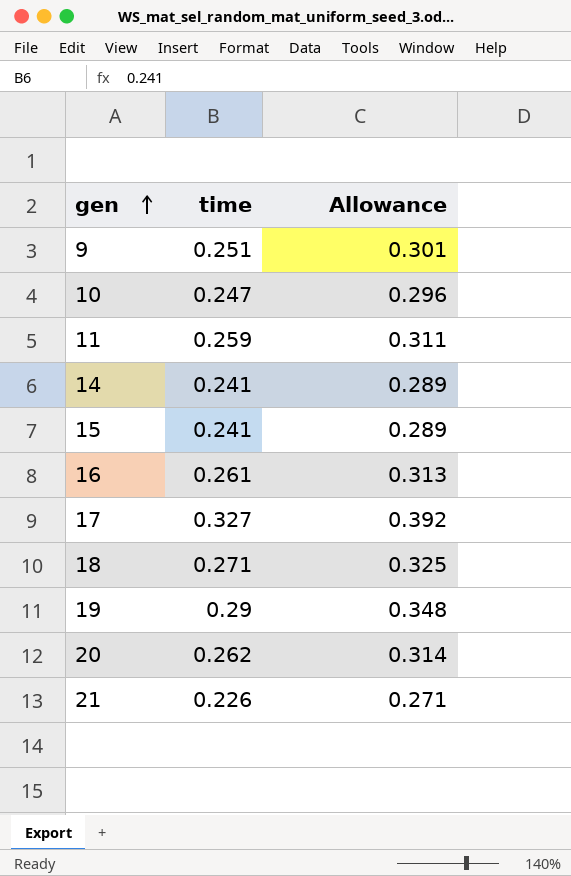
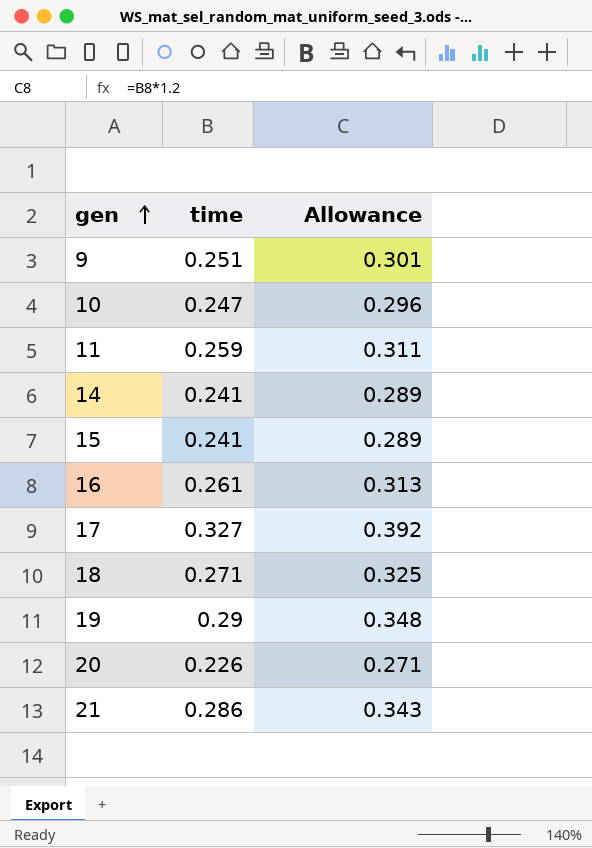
20 | time: 0.262 -> 0.226
20 | Allowance: 0.314 -> 0.271
21 | time: 0.226 -> 0.286
21 | Allowance: 0.271 -> 0.343

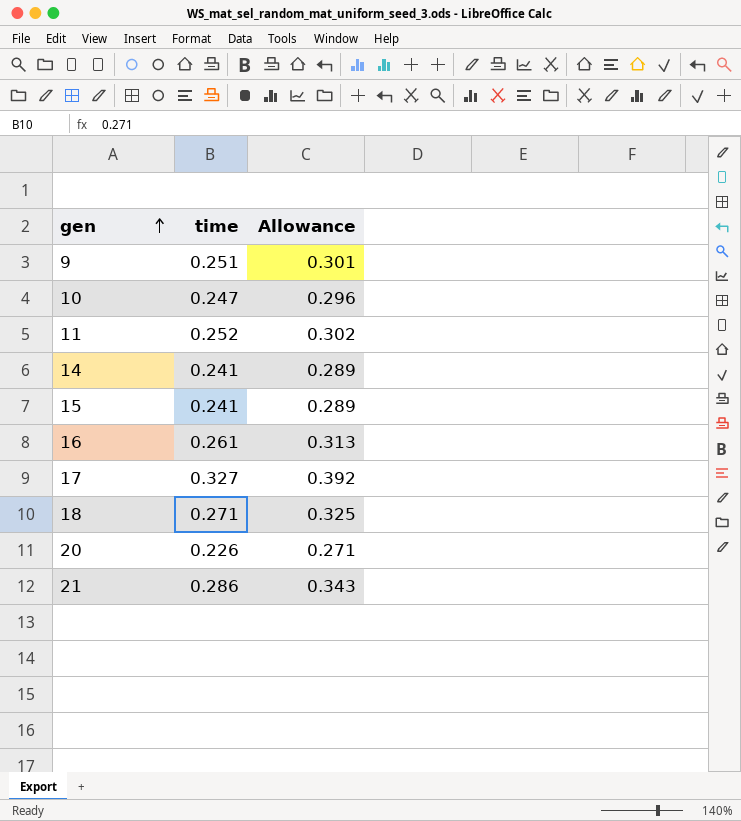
row 19: 0.29 | 0.348 -> none
11 | time: 0.259 -> 0.252
11 | Allowance: 0.311 -> 0.302

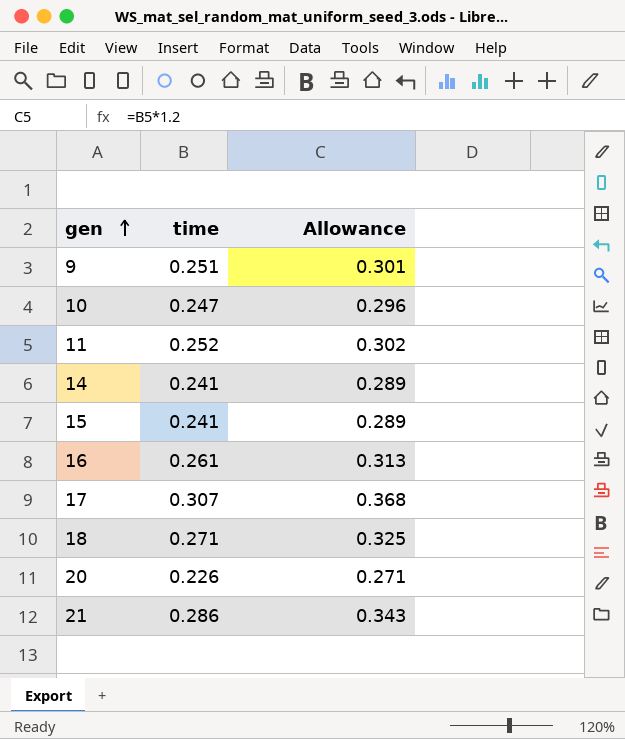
17 | time: 0.327 -> 0.307
17 | Allowance: 0.392 -> 0.368

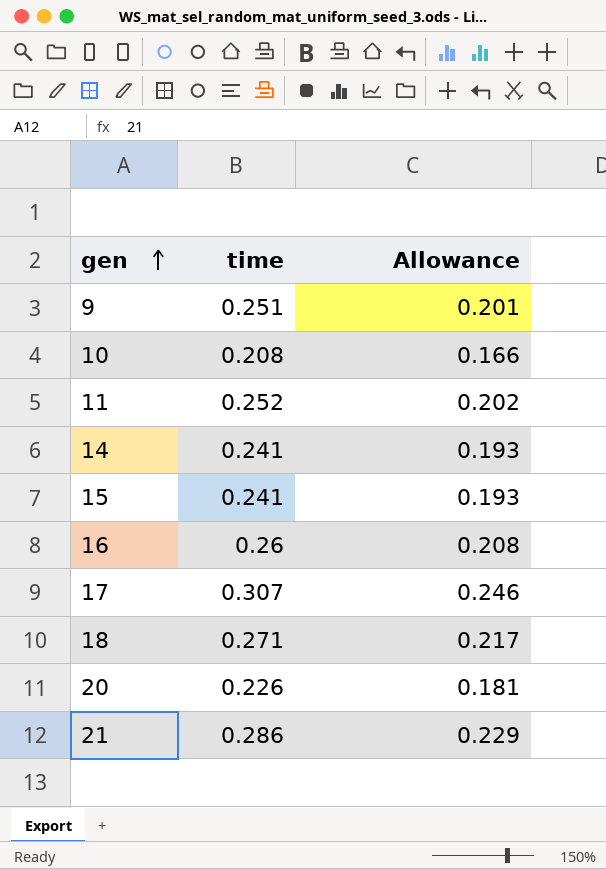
column Allowance | formula: [time] * 1.2 -> [time] * 0.8
10 | time: 0.247 -> 0.208
16 | time: 0.261 -> 0.26

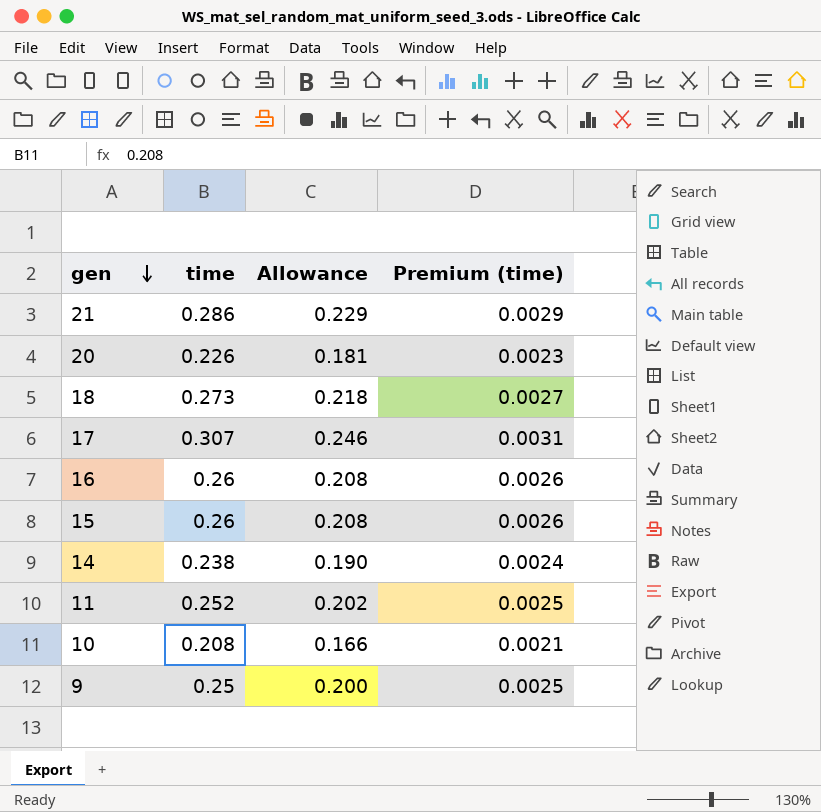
row order: gen ascending -> gen descending
column Premium (time) | formula: none -> [time] * 0.01
18 | time: 0.271 -> 0.273
18 | Allowance: 0.217 -> 0.218
15 | time: 0.241 -> 0.26
15 | Allowance: 0.193 -> 0.208
14 | time: 0.241 -> 0.238
14 | Allowance: 0.193 -> 0.190
9 | time: 0.251 -> 0.25
9 | Allowance: 0.201 -> 0.200

